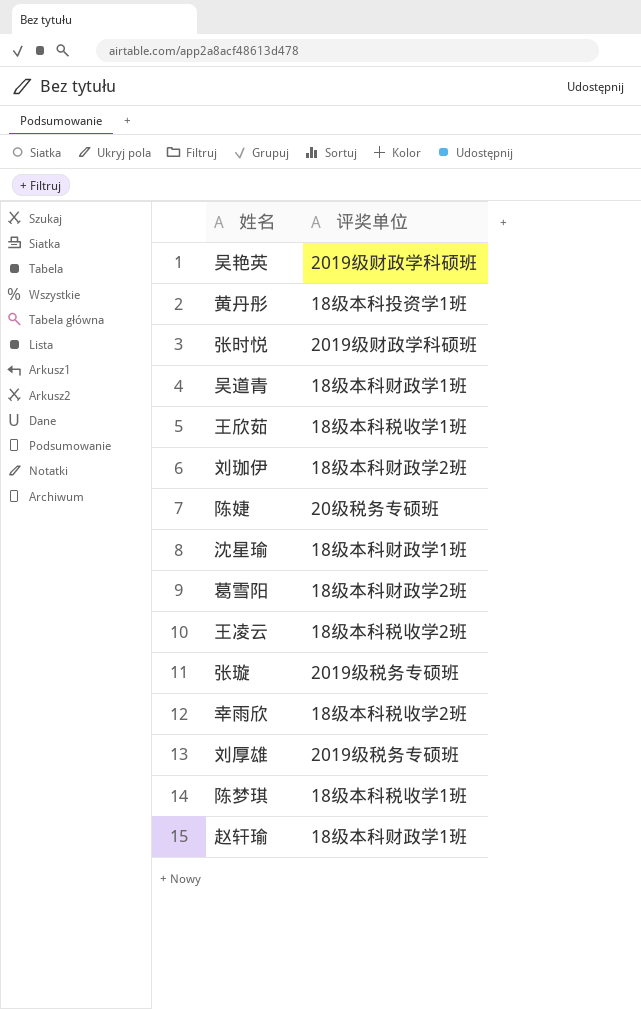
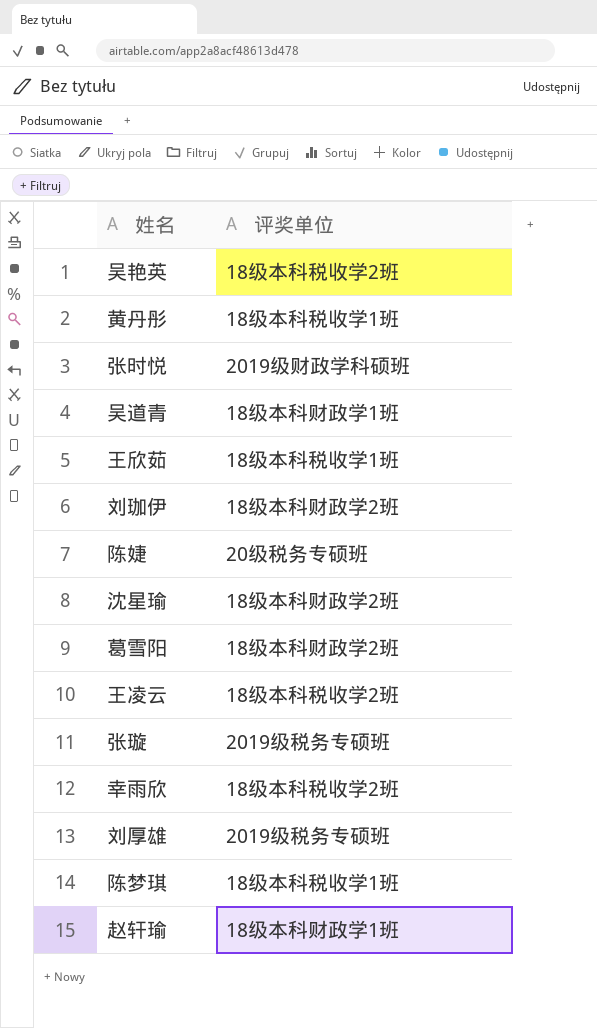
吴艳英 | 评奖单位: 2019级财政学科硕班 -> 18级本科税收学2班
黄丹彤 | 评奖单位: 18级本科投资学1班 -> 18级本科税收学1班
沈星瑜 | 评奖单位: 18级本科财政学1班 -> 18级本科财政学2班

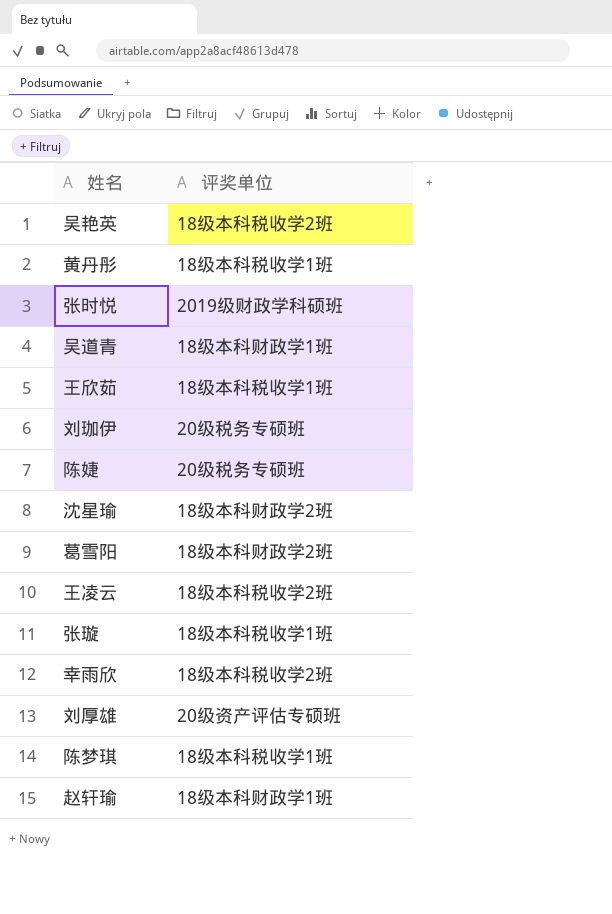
刘珈伊 | 评奖单位: 18级本科财政学2班 -> 20级税务专硕班
张璇 | 评奖单位: 2019级税务专硕班 -> 18级本科税收学1班
刘厚雄 | 评奖单位: 2019级税务专硕班 -> 20级资产评估专硕班

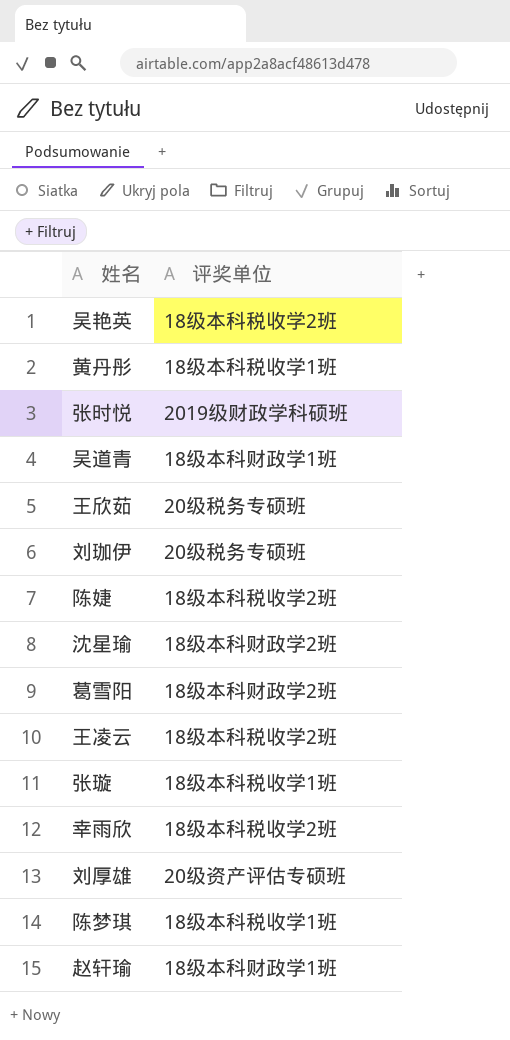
王欣茹 | 评奖单位: 18级本科税收学1班 -> 20级税务专硕班
陈婕 | 评奖单位: 20级税务专硕班 -> 18级本科税收学2班

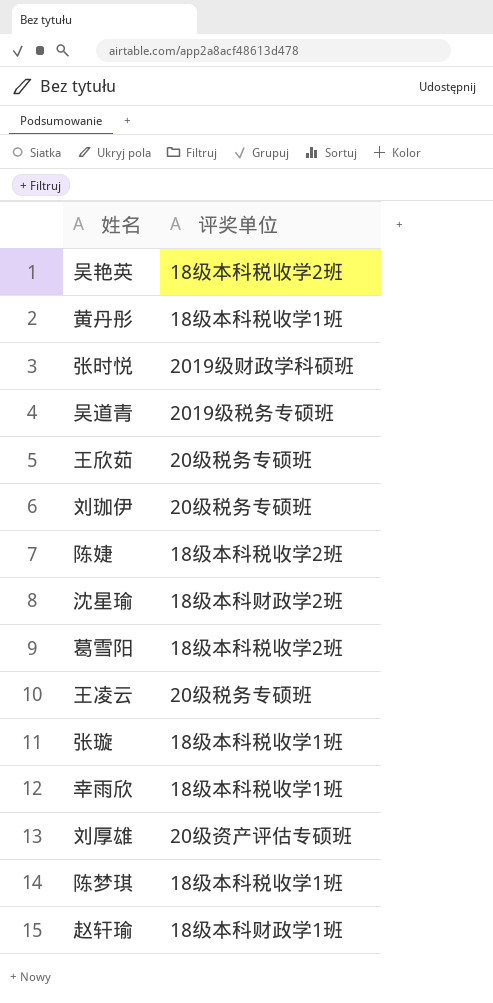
吴道青 | 评奖单位: 18级本科财政学1班 -> 2019级税务专硕班
葛雪阳 | 评奖单位: 18级本科财政学2班 -> 18级本科税收学2班
王凌云 | 评奖单位: 18级本科税收学2班 -> 20级税务专硕班
幸雨欣 | 评奖单位: 18级本科税收学2班 -> 18级本科税收学1班

